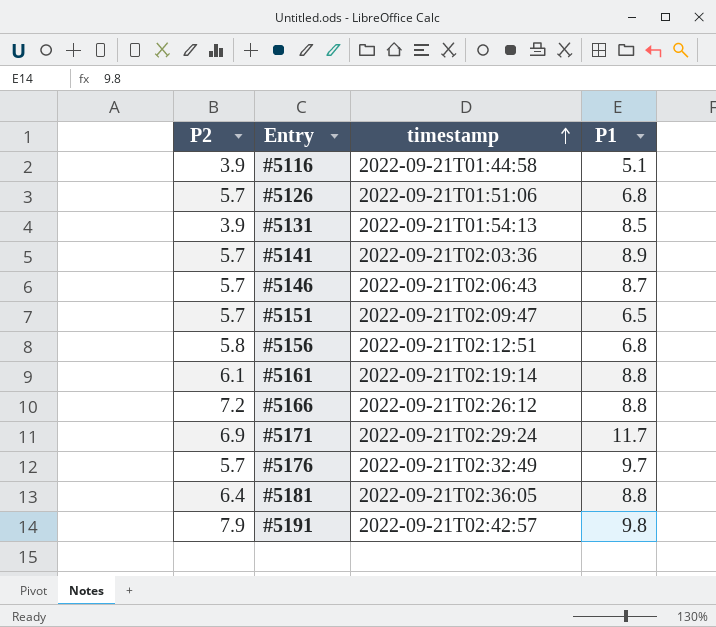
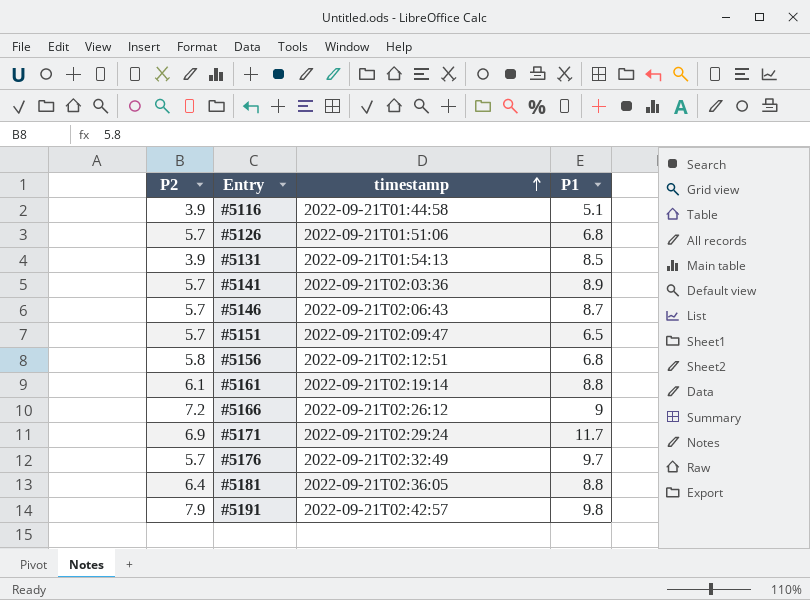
#5166 | P1: 8.8 -> 9

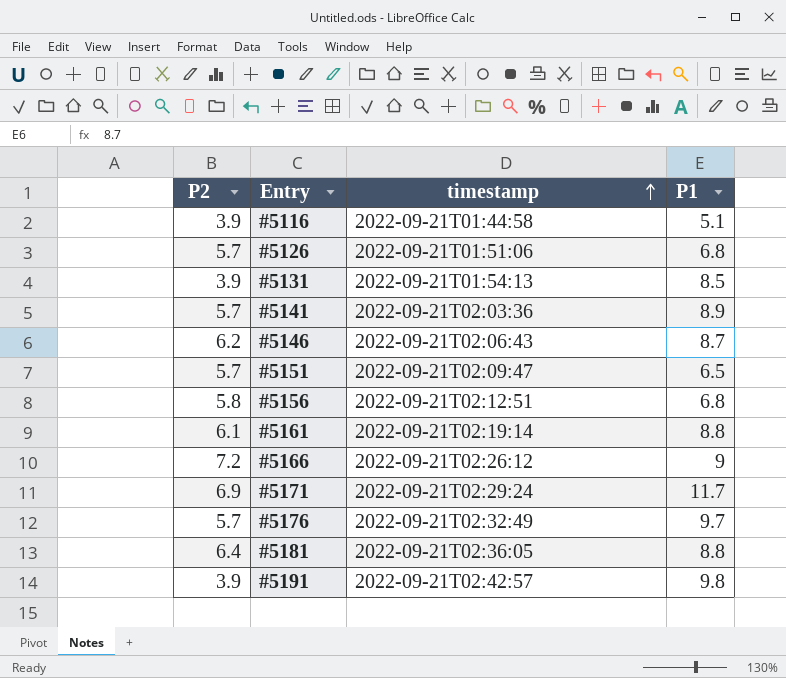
#5146 | P2: 5.7 -> 6.2
#5191 | P2: 7.9 -> 3.9

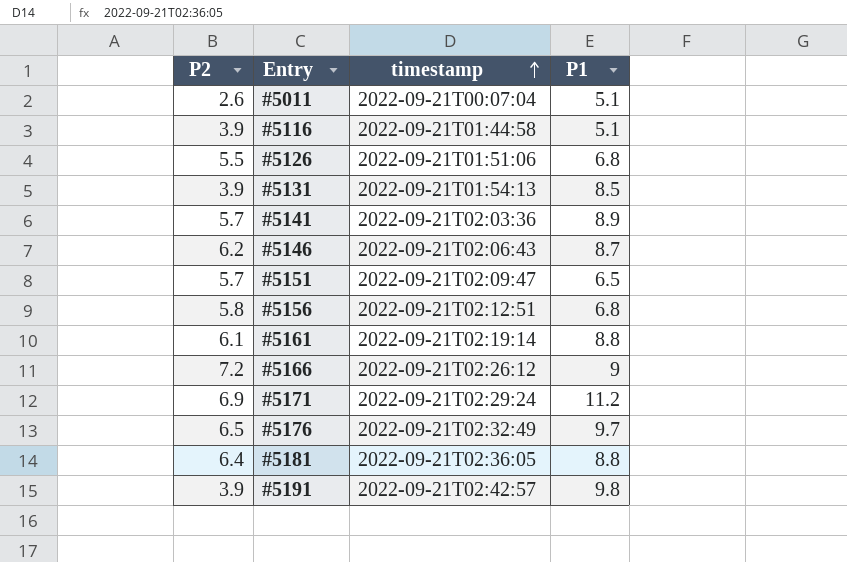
row #5011: none -> 2.6 | 2022-09-21T00:07:04 | 5.1
#5126 | P2: 5.7 -> 5.5
#5171 | P1: 11.7 -> 11.2
#5176 | P2: 5.7 -> 6.5

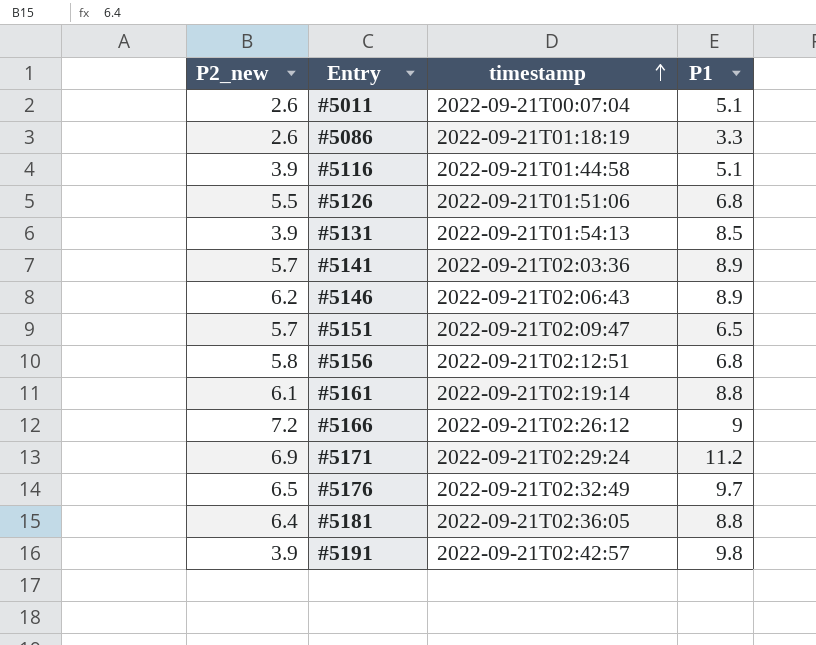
column name: P2 -> P2_new
row #5086: none -> 2.6 | 2022-09-21T01:18:19 | 3.3
#5146 | P1: 8.7 -> 8.9

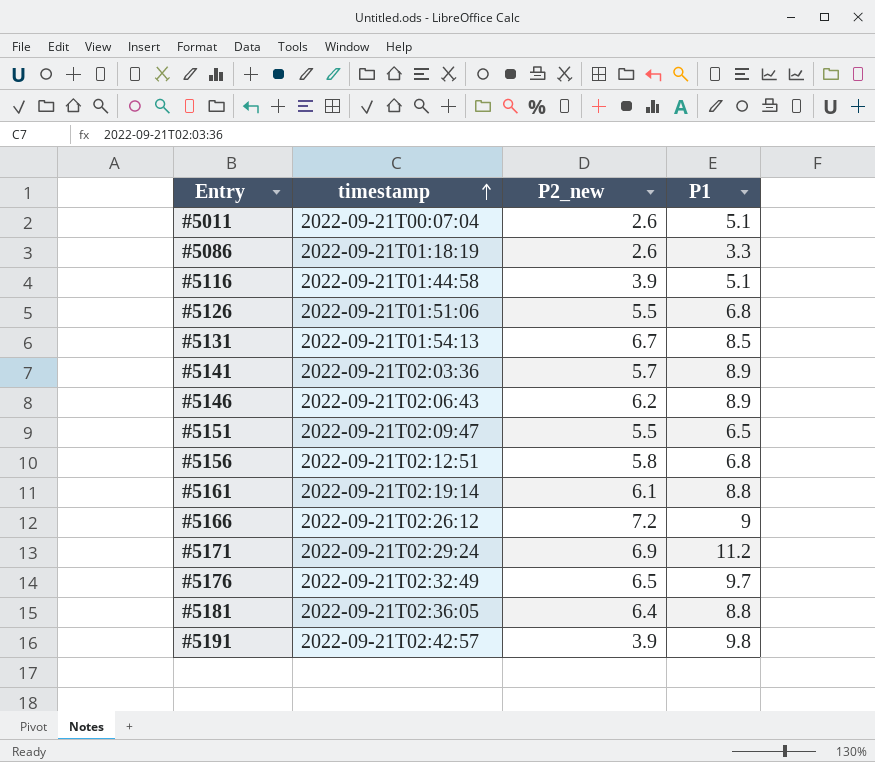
column P2_new | position: 1 -> 3
#5131 | P2_new: 3.9 -> 6.7
#5151 | P2_new: 5.7 -> 5.5

